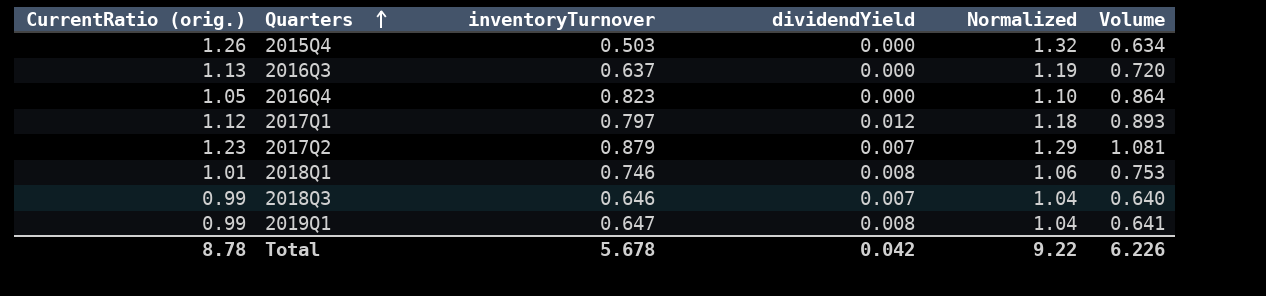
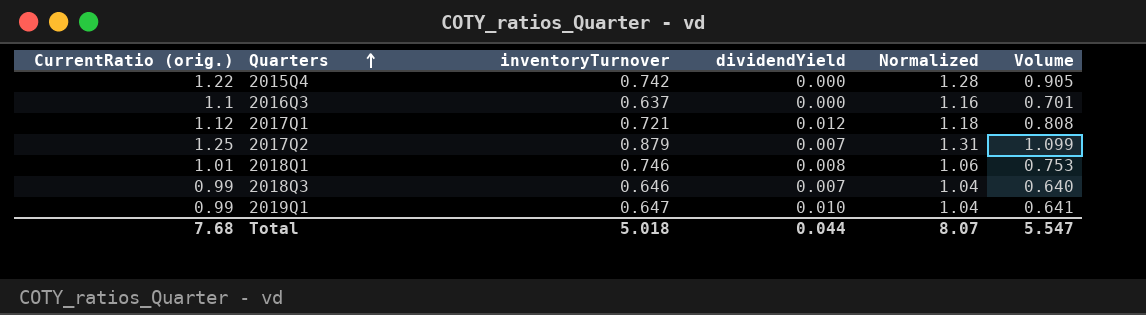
row 2016Q4: 1.05 | 0.823 | 0.000 | 1.10 | 0.864 -> none
2015Q4 | CurrentRatio (orig.): 1.26 -> 1.22
2015Q4 | inventoryTurnover: 0.503 -> 0.742
2015Q4 | Normalized: 1.32 -> 1.28
2015Q4 | Volume: 0.634 -> 0.905
2016Q3 | CurrentRatio (orig.): 1.13 -> 1.1
2016Q3 | Normalized: 1.19 -> 1.16
2016Q3 | Volume: 0.720 -> 0.701
2017Q1 | inventoryTurnover: 0.797 -> 0.721
2017Q1 | Volume: 0.893 -> 0.808
2017Q2 | CurrentRatio (orig.): 1.23 -> 1.25
2017Q2 | Normalized: 1.29 -> 1.31
2017Q2 | Volume: 1.081 -> 1.099
2019Q1 | dividendYield: 0.008 -> 0.010
Total | CurrentRatio (orig.): 8.78 -> 7.68
Total | inventoryTurnover: 5.678 -> 5.018
Total | dividendYield: 0.042 -> 0.044
Total | Normalized: 9.22 -> 8.07
Total | Volume: 6.226 -> 5.547

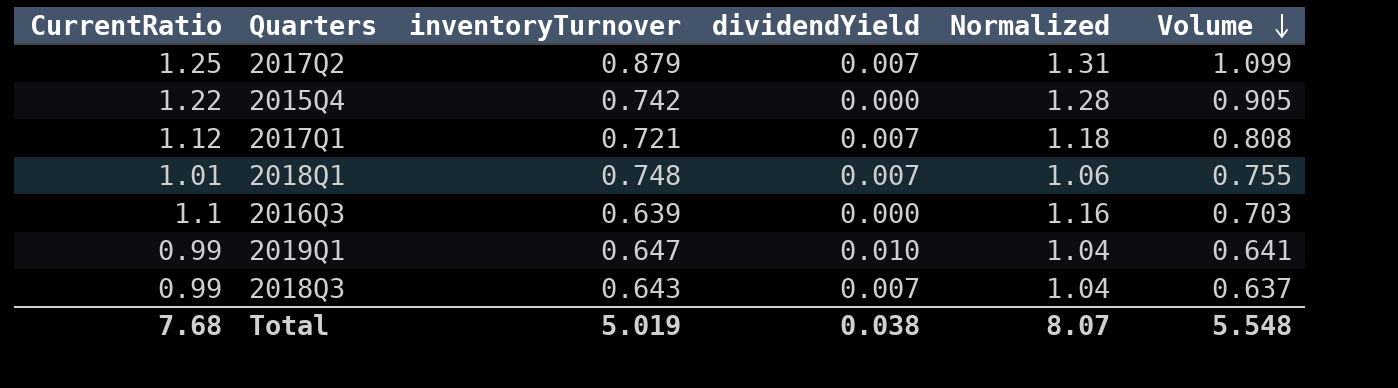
row order: Quarters ascending -> Volume descending
column name: CurrentRatio (orig.) -> CurrentRatio
2017Q1 | dividendYield: 0.012 -> 0.007
2018Q1 | inventoryTurnover: 0.746 -> 0.748
2018Q1 | dividendYield: 0.008 -> 0.007
2018Q1 | Volume: 0.753 -> 0.755
2016Q3 | inventoryTurnover: 0.637 -> 0.639
2016Q3 | Volume: 0.701 -> 0.703
2018Q3 | inventoryTurnover: 0.646 -> 0.643
2018Q3 | Volume: 0.640 -> 0.637
Total | inventoryTurnover: 5.018 -> 5.019
Total | dividendYield: 0.044 -> 0.038
Total | Volume: 5.547 -> 5.548

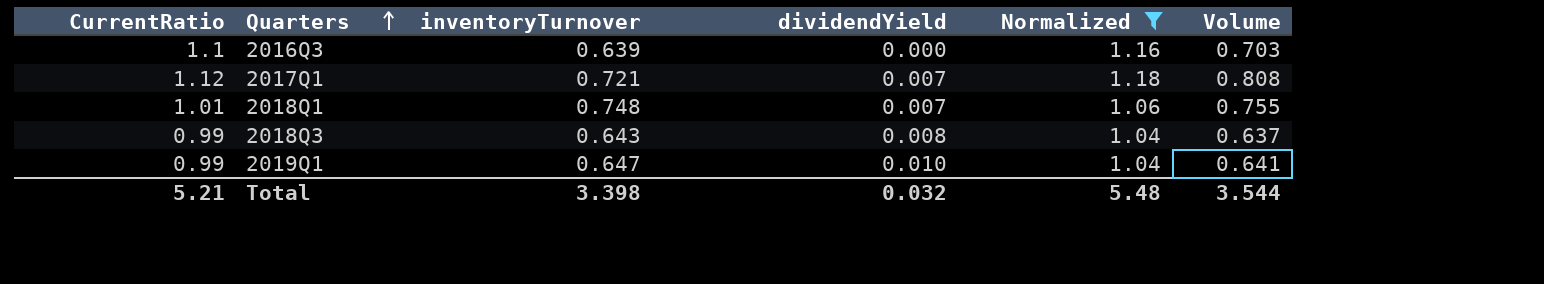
filter: none -> Normalized <= 1.18
row order: Volume descending -> Quarters ascending
2018Q3 | dividendYield: 0.007 -> 0.008
Total | CurrentRatio: 7.68 -> 5.21
Total | inventoryTurnover: 5.019 -> 3.398
Total | dividendYield: 0.038 -> 0.032
Total | Normalized: 8.07 -> 5.48
Total | Volume: 5.548 -> 3.544

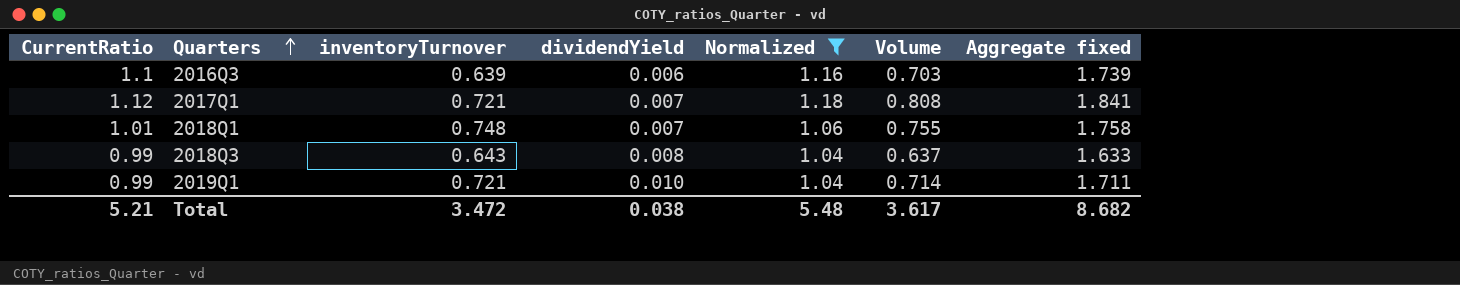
column Aggregate fixed | formula: none -> [CurrentRatio] + [inventoryTurnover]
2016Q3 | dividendYield: 0.000 -> 0.006
2019Q1 | inventoryTurnover: 0.647 -> 0.721
2019Q1 | Volume: 0.641 -> 0.714
Total | inventoryTurnover: 3.398 -> 3.472
Total | dividendYield: 0.032 -> 0.038
Total | Volume: 3.544 -> 3.617

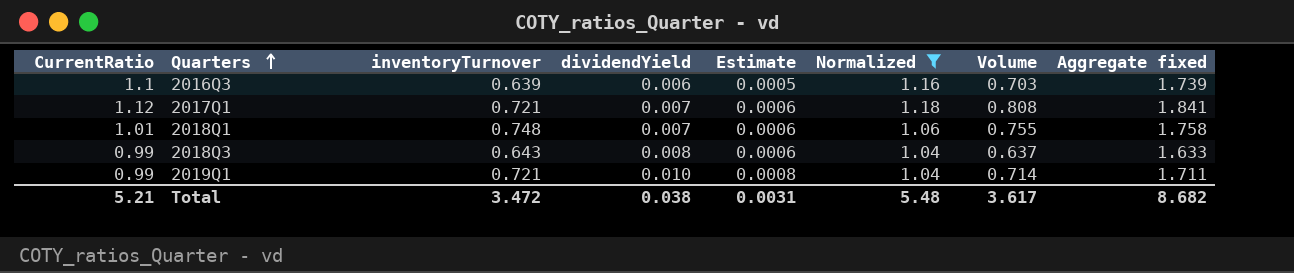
column Estimate | formula: none -> [dividendYield] * 0.08

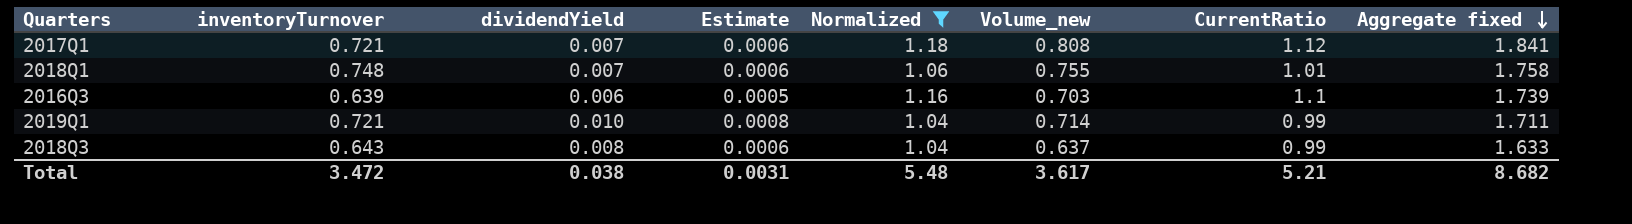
row order: Quarters ascending -> Aggregate fixed descending
column name: Volume -> Volume_new
column CurrentRatio | position: 1 -> 7

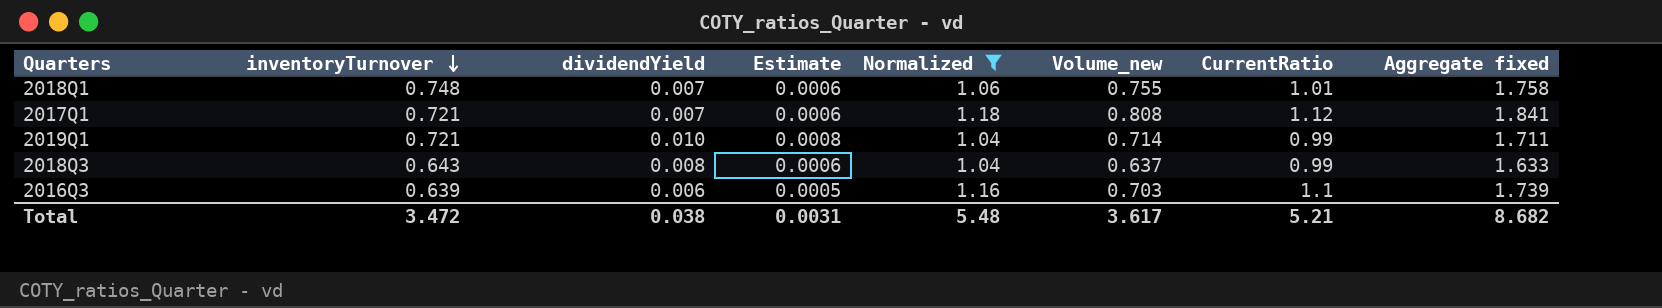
row order: Aggregate fixed descending -> inventoryTurnover descending

